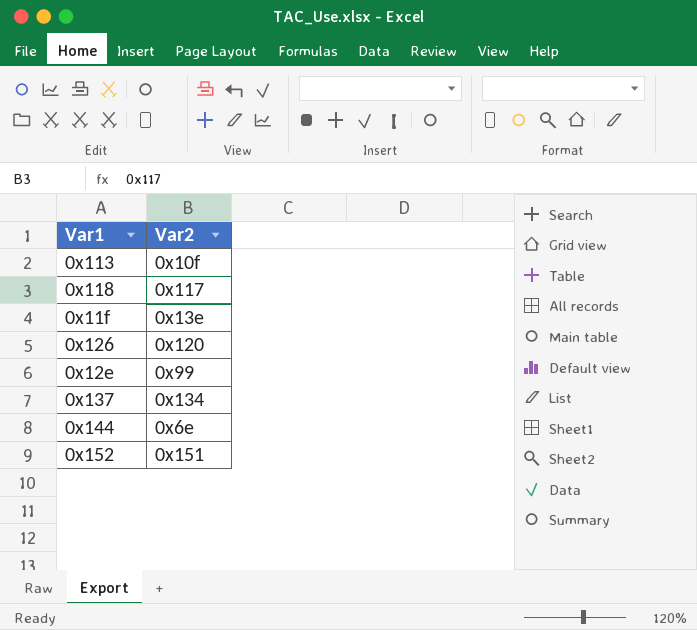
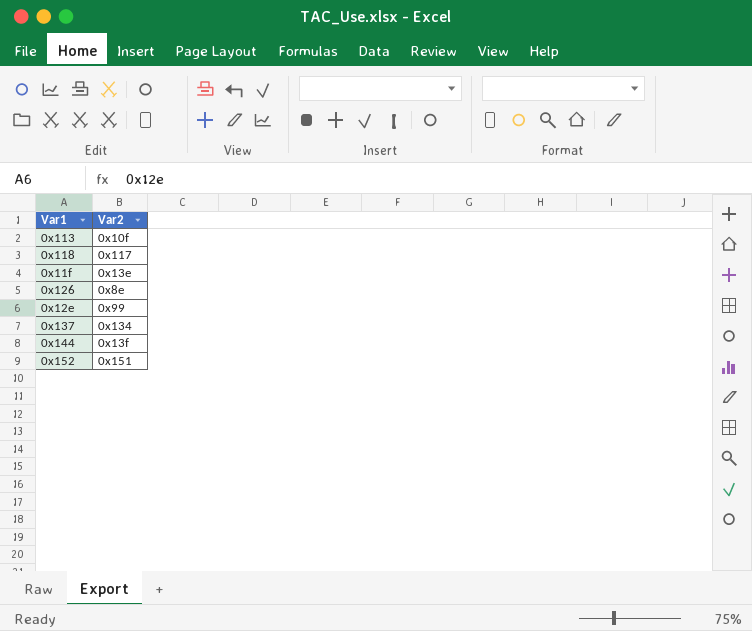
0x126 | Var2: 0x120 -> 0x8e
0x144 | Var2: 0x6e -> 0x13f

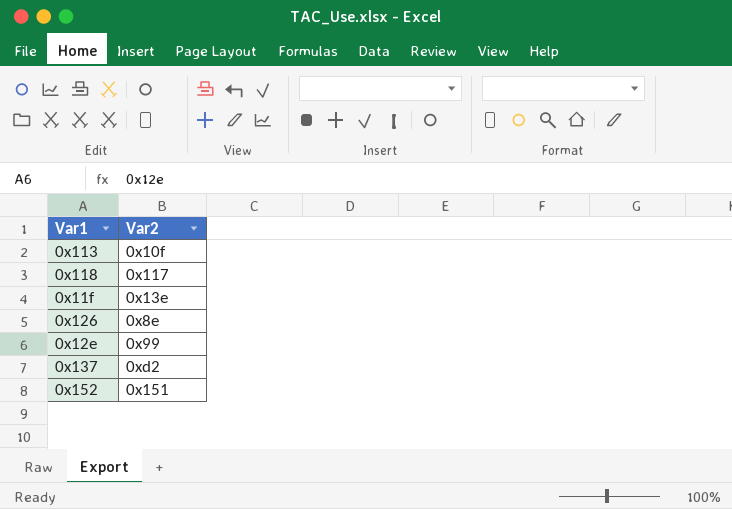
row 0x144: 0x13f -> none
0x137 | Var2: 0x134 -> 0xd2

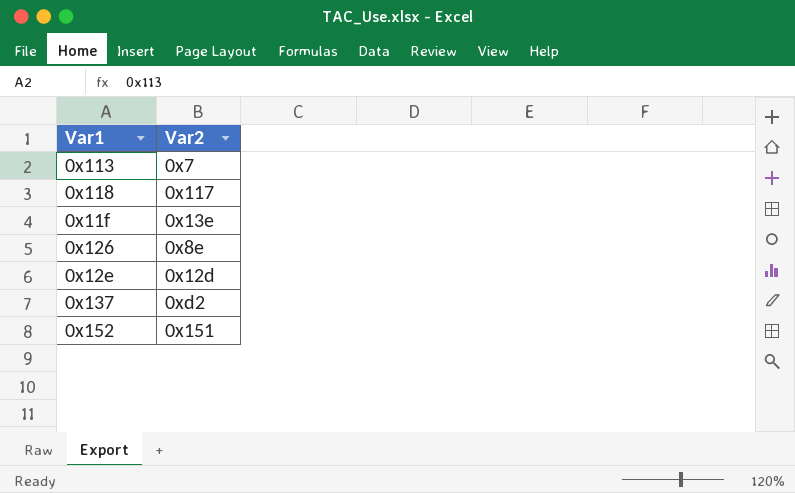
0x113 | Var2: 0x10f -> 0x7
0x12e | Var2: 0x99 -> 0x12d

